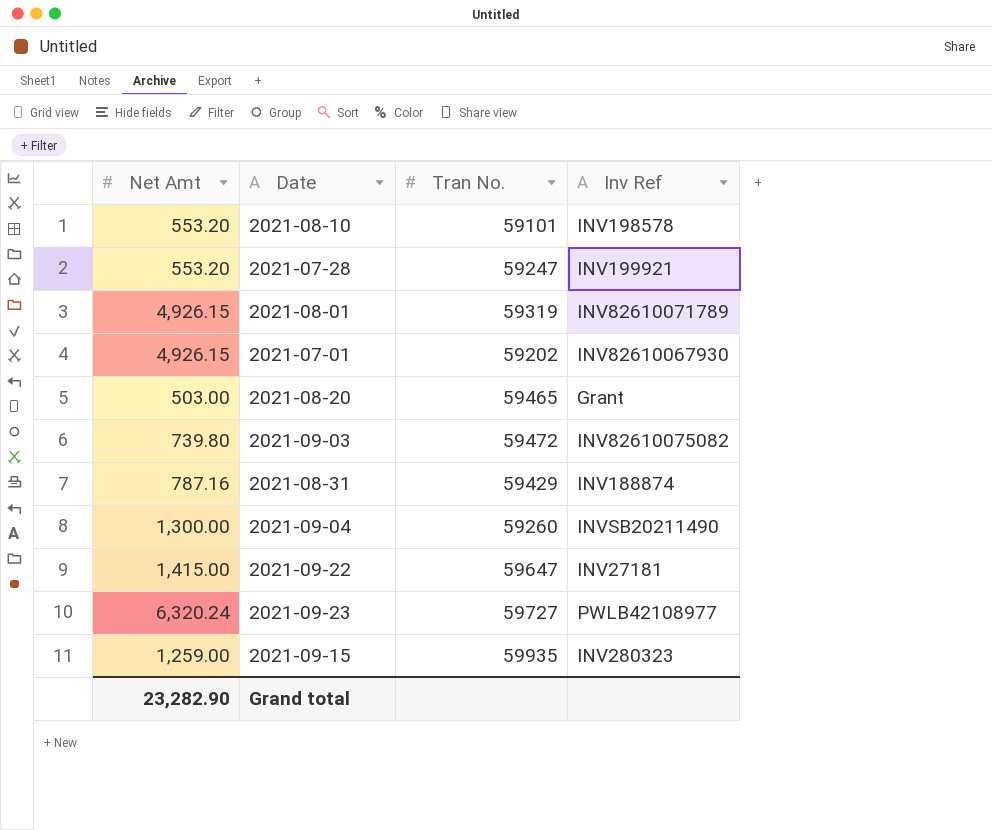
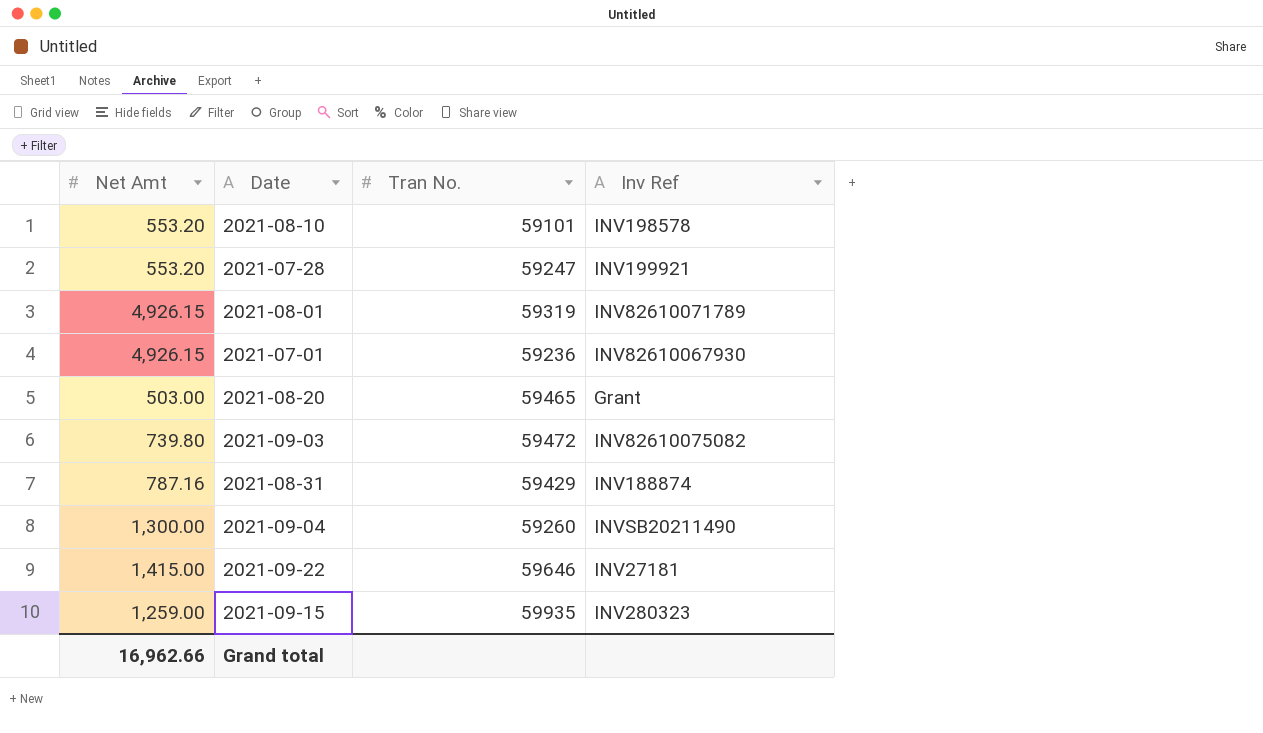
row 2021-09-23: 6,320.24 | 59727 | PWLB42108977 -> none
2021-07-01 | Tran No.: 59202 -> 59236
2021-09-22 | Tran No.: 59647 -> 59646
Grand total | Net Amt: 23,282.90 -> 16,962.66

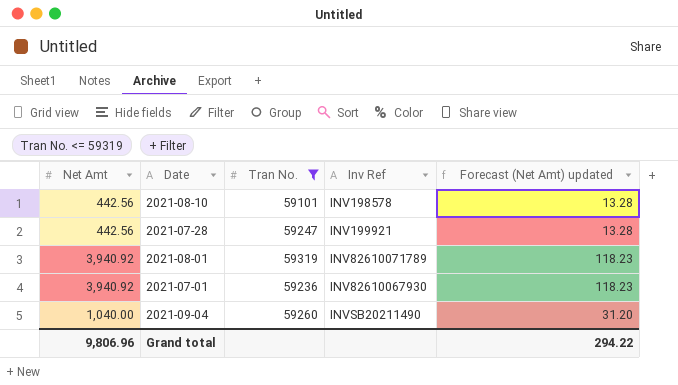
filter: none -> Tran No. <= 59319
column Forecast (Net Amt) updated | formula: none -> [Net Amt] * 0.03
2021-08-10 | Net Amt: 553.20 -> 442.56
2021-07-28 | Net Amt: 553.20 -> 442.56
2021-08-01 | Net Amt: 4,926.15 -> 3,940.92
2021-07-01 | Net Amt: 4,926.15 -> 3,940.92
2021-09-04 | Net Amt: 1,300.00 -> 1,040.00
Grand total | Net Amt: 16,962.66 -> 9,806.96

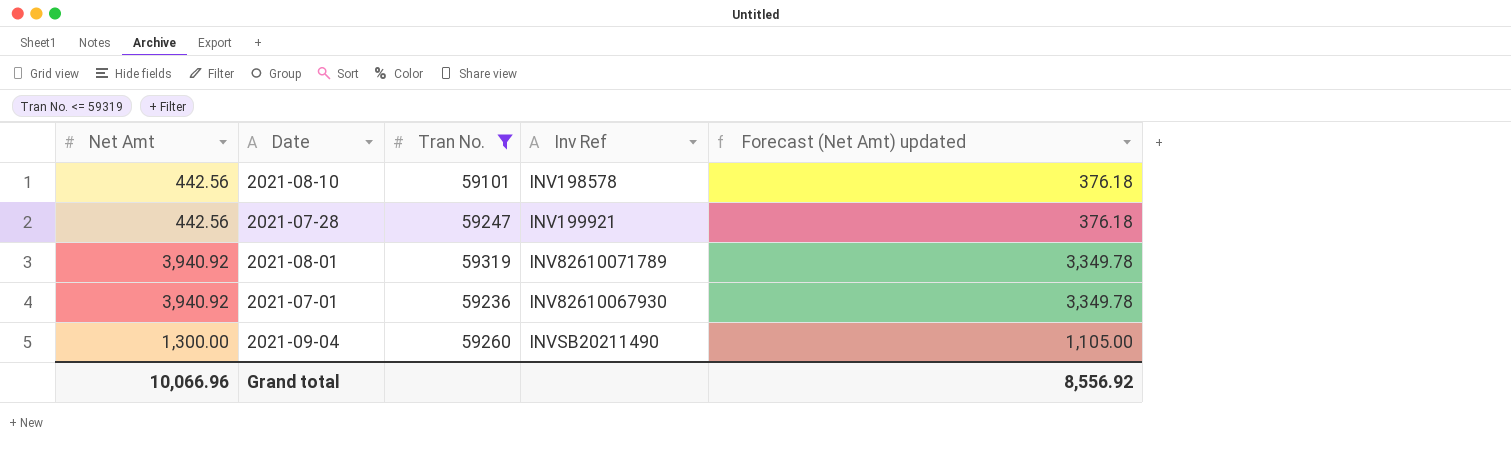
column Forecast (Net Amt) updated | formula: [Net Amt] * 0.03 -> [Net Amt] * 0.85
2021-09-04 | Net Amt: 1,040.00 -> 1,300.00
Grand total | Net Amt: 9,806.96 -> 10,066.96
Grand total | Forecast (Net Amt) updated: 294.22 -> 8,556.92

